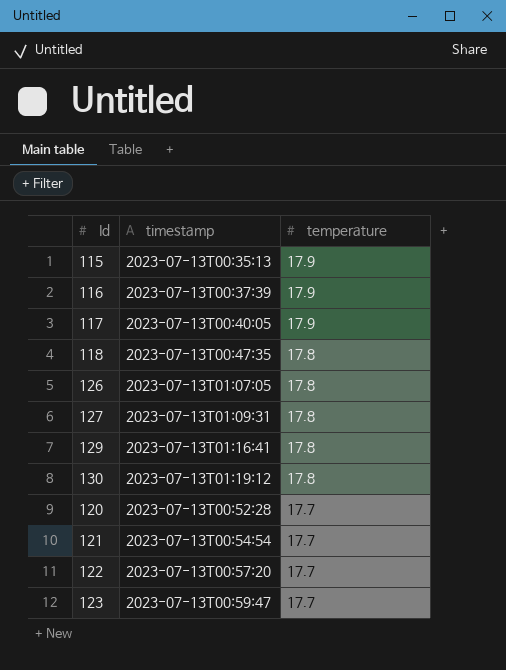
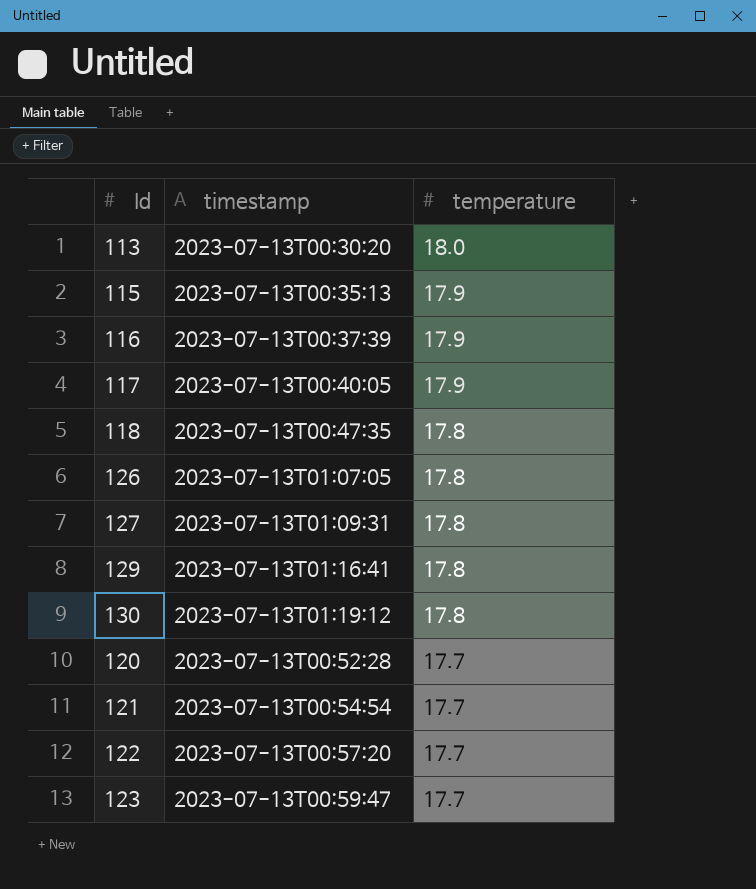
row 113: none -> 2023-07-13T00:30:20 | 18.0

